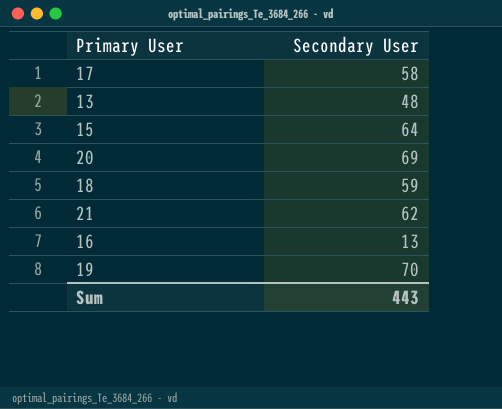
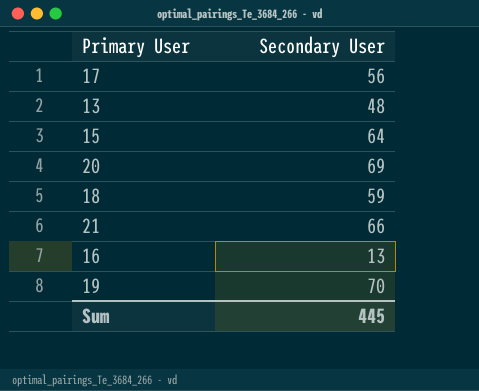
17 | Secondary User: 58 -> 56
21 | Secondary User: 62 -> 66
Sum | Secondary User: 443 -> 445

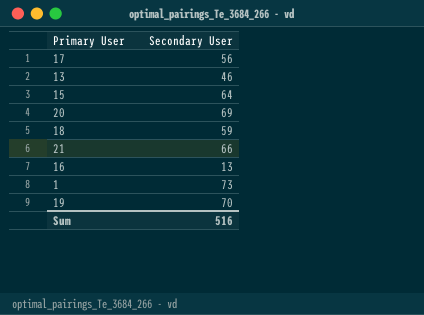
13 | Secondary User: 48 -> 46
row 1: none -> 73
Sum | Secondary User: 445 -> 516

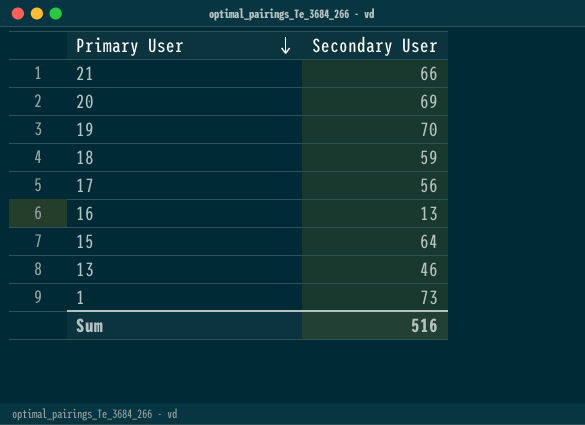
row order: none -> Primary User descending

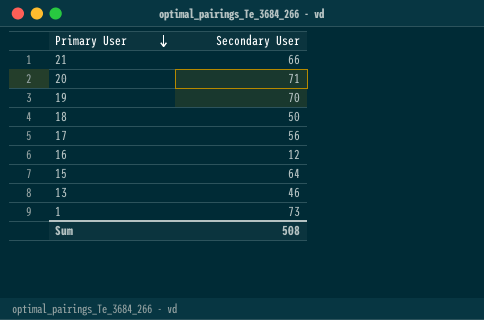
20 | Secondary User: 69 -> 71
18 | Secondary User: 59 -> 50
16 | Secondary User: 13 -> 12
Sum | Secondary User: 516 -> 508

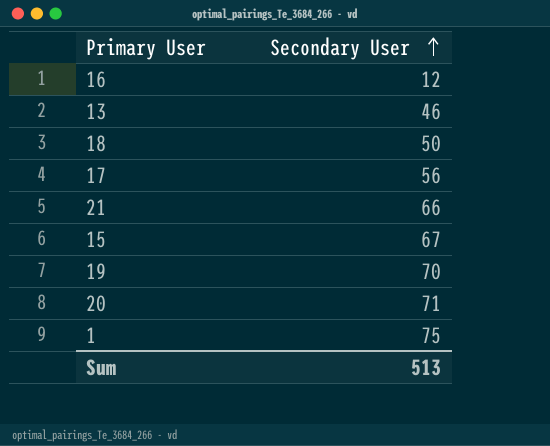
row order: Primary User descending -> Secondary User ascending
15 | Secondary User: 64 -> 67
1 | Secondary User: 73 -> 75
Sum | Secondary User: 508 -> 513

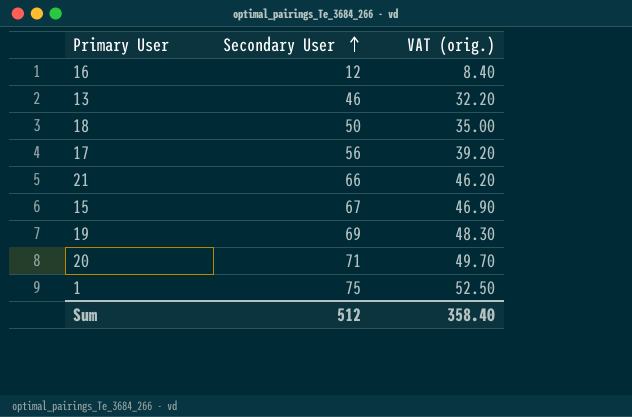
column VAT (orig.) | formula: none -> [Secondary User] * 0.7
19 | Secondary User: 70 -> 69
Sum | Secondary User: 513 -> 512

